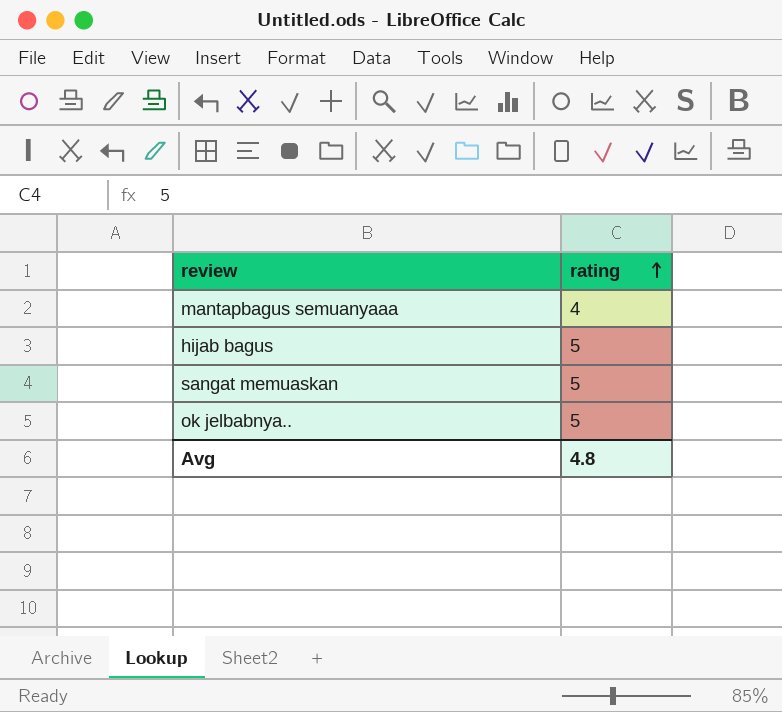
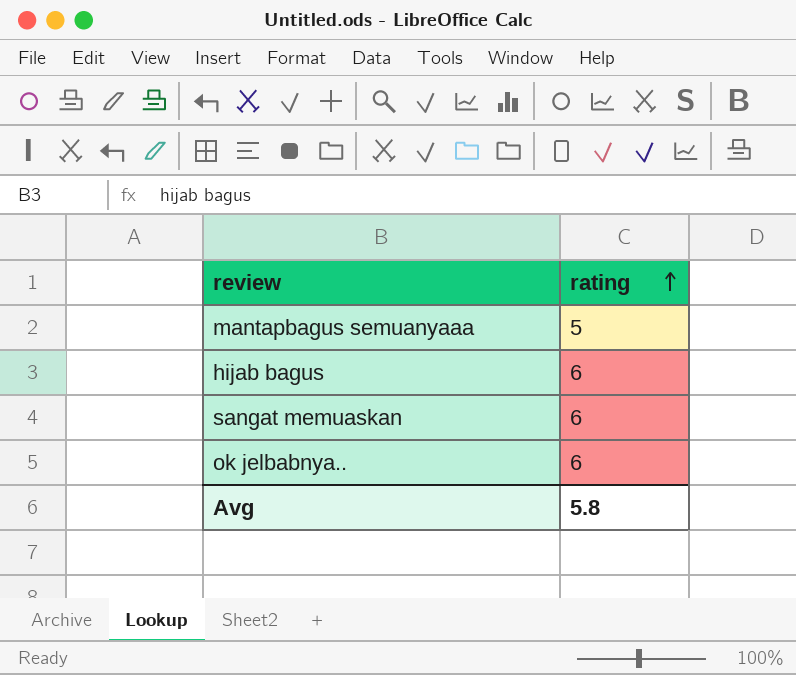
mantapbagus semuanyaaa | rating: 4 -> 5
hijab bagus | rating: 5 -> 6
sangat memuaskan | rating: 5 -> 6
ok jelbabnya.. | rating: 5 -> 6
Avg | rating: 4.8 -> 5.8

